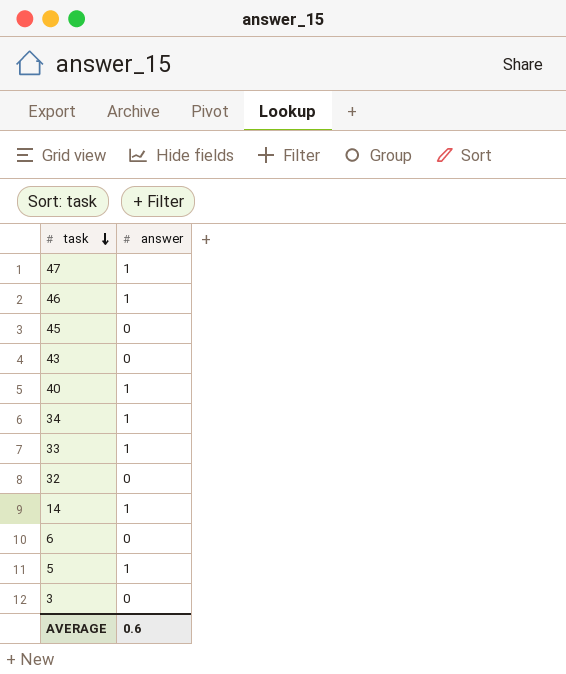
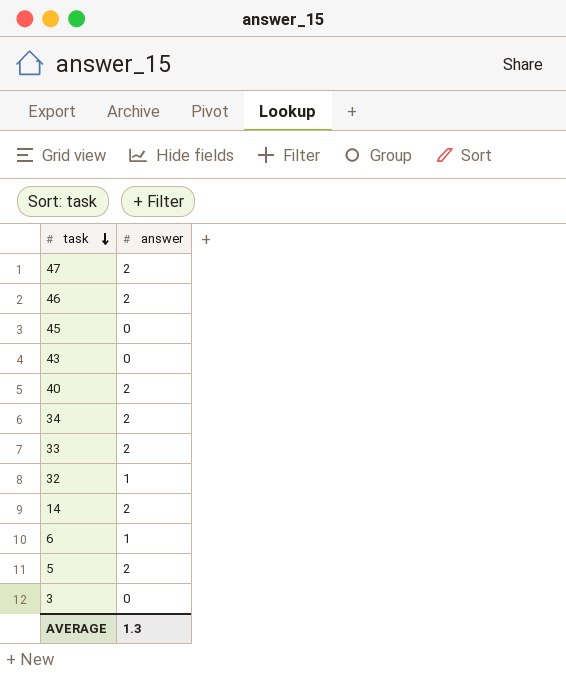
47 | answer: 1 -> 2
46 | answer: 1 -> 2
40 | answer: 1 -> 2
34 | answer: 1 -> 2
33 | answer: 1 -> 2
32 | answer: 0 -> 1
14 | answer: 1 -> 2
6 | answer: 0 -> 1
5 | answer: 1 -> 2
AVERAGE | answer: 0.6 -> 1.3

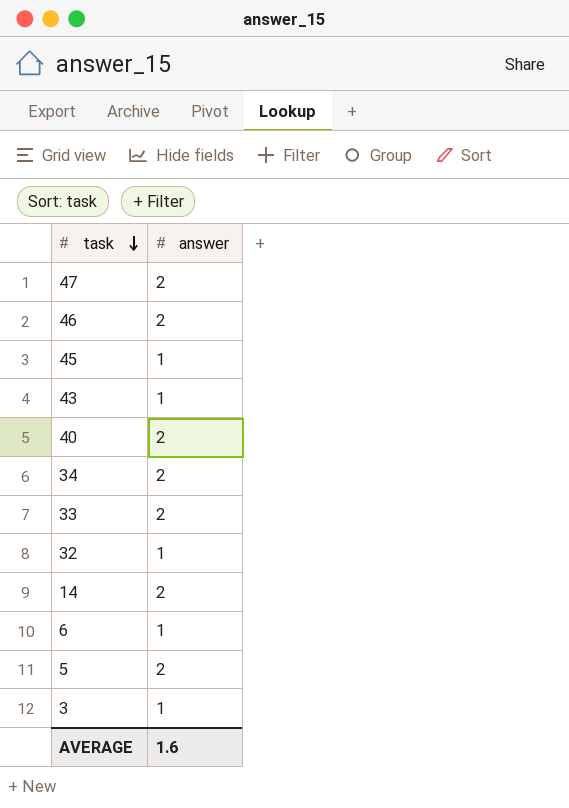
45 | answer: 0 -> 1
43 | answer: 0 -> 1
3 | answer: 0 -> 1
AVERAGE | answer: 1.3 -> 1.6

